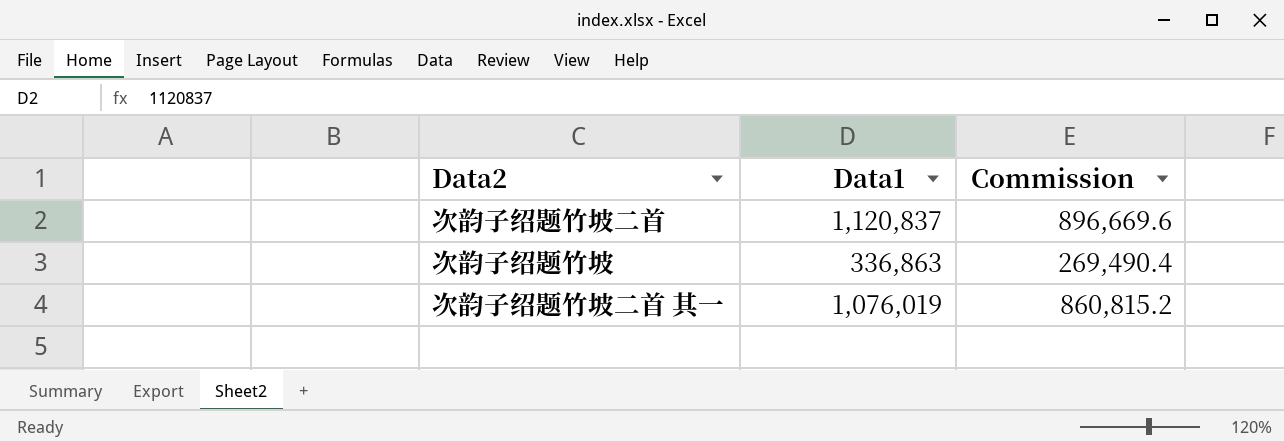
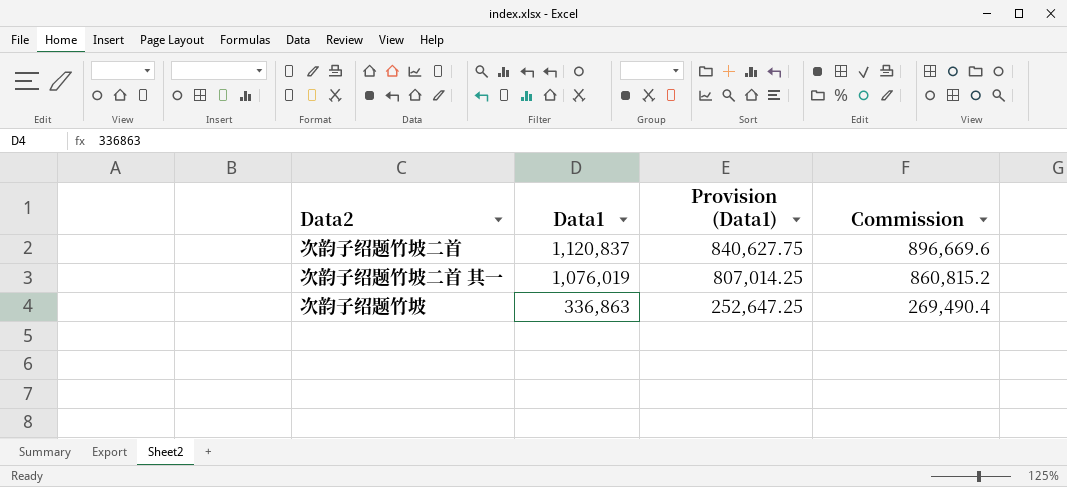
row order: none -> Data1 descending
column Provision (Data1) | formula: none -> [Data1] * 0.75

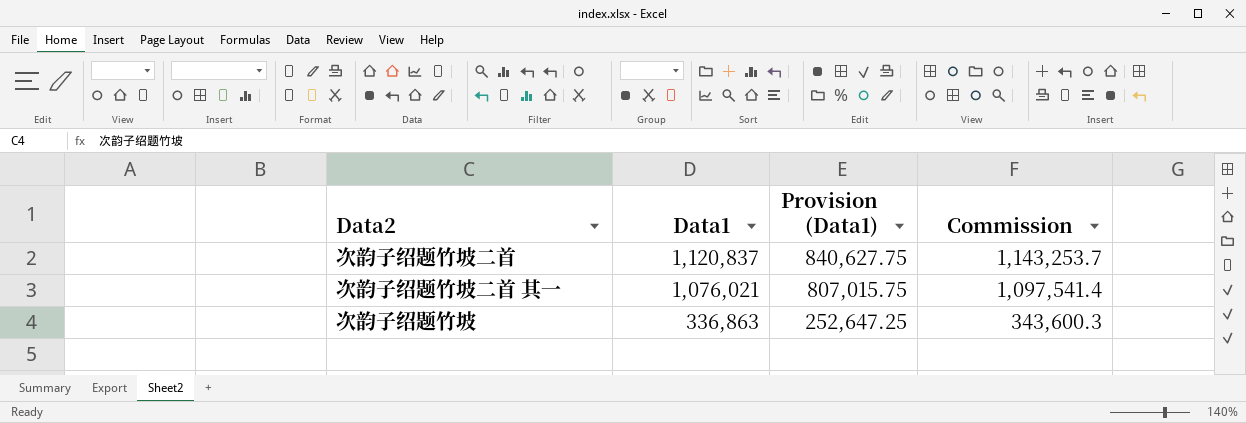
column Commission | formula: [Data1] * 0.8 -> [Data1] * 1.02
次韵子绍题竹坡二首 其一 | Data1: 1,076,019 -> 1,076,021
次韵子绍题竹坡二首 其一 | Provision (Data1): 807,014.25 -> 807,015.75

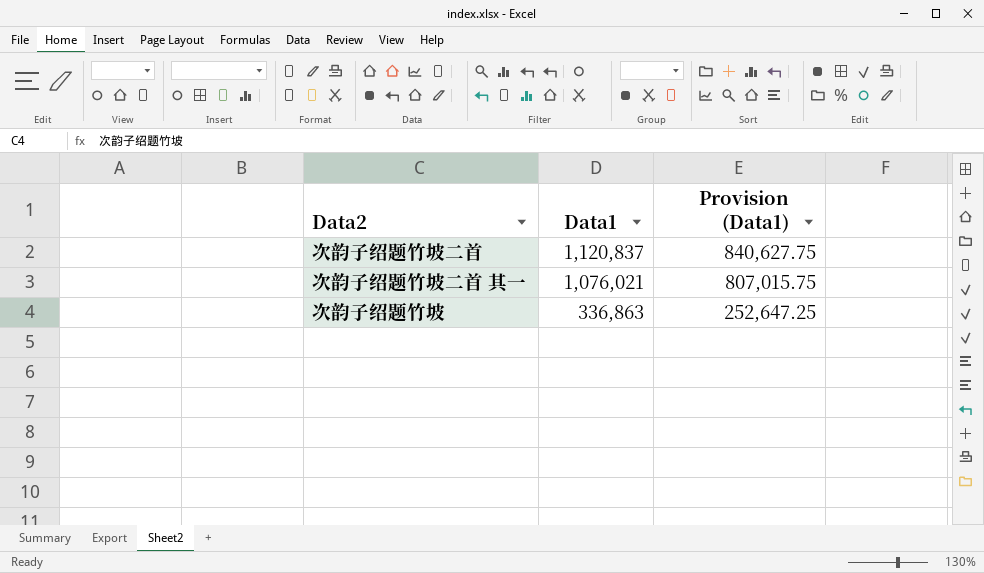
column Commission | formula: [Data1] * 1.02 -> none

